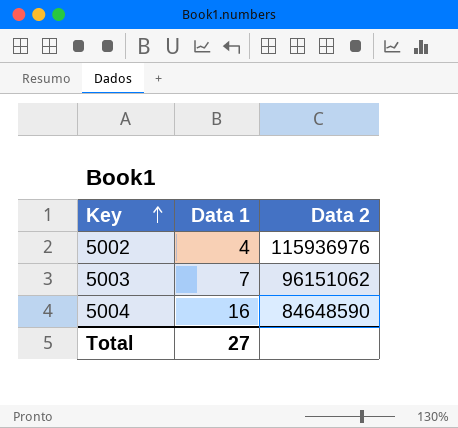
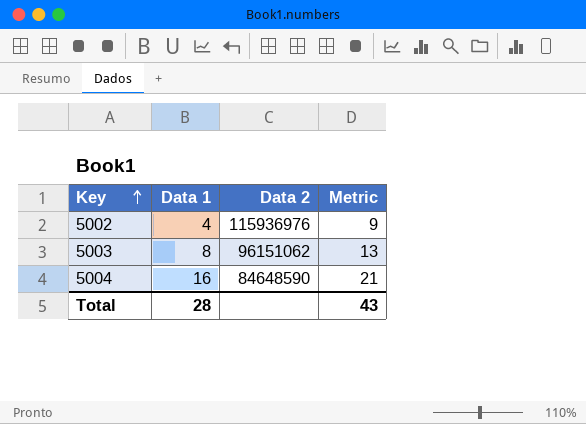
column Metric | formula: none -> [Data 1] + 5
5003 | Data 1: 7 -> 8
Total | Data 1: 27 -> 28

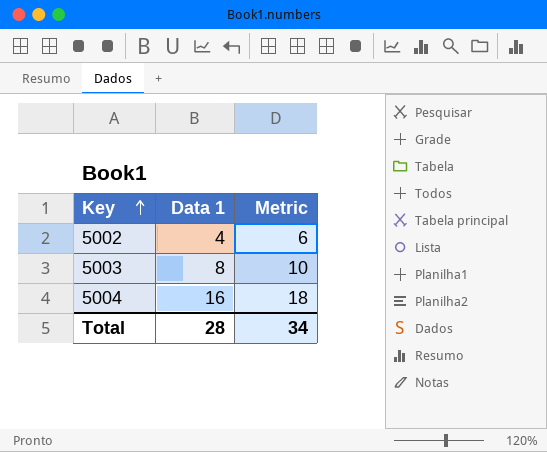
column Data 2 | position: 3 -> none
column Metric | formula: [Data 1] + 5 -> [Data 1] + 2
Total | Metric: 43 -> 34

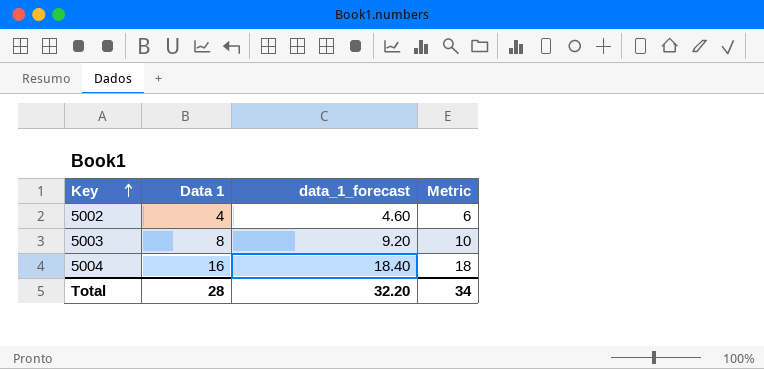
column data_1_forecast | formula: none -> [Data 1] * 1.15

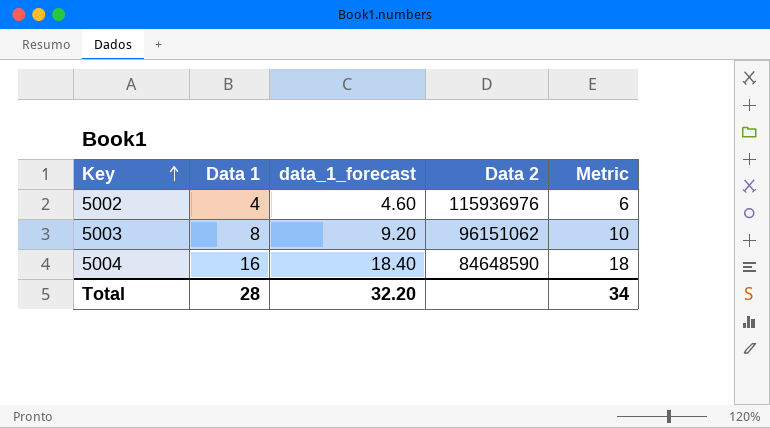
column Data 2 | position: none -> 4

